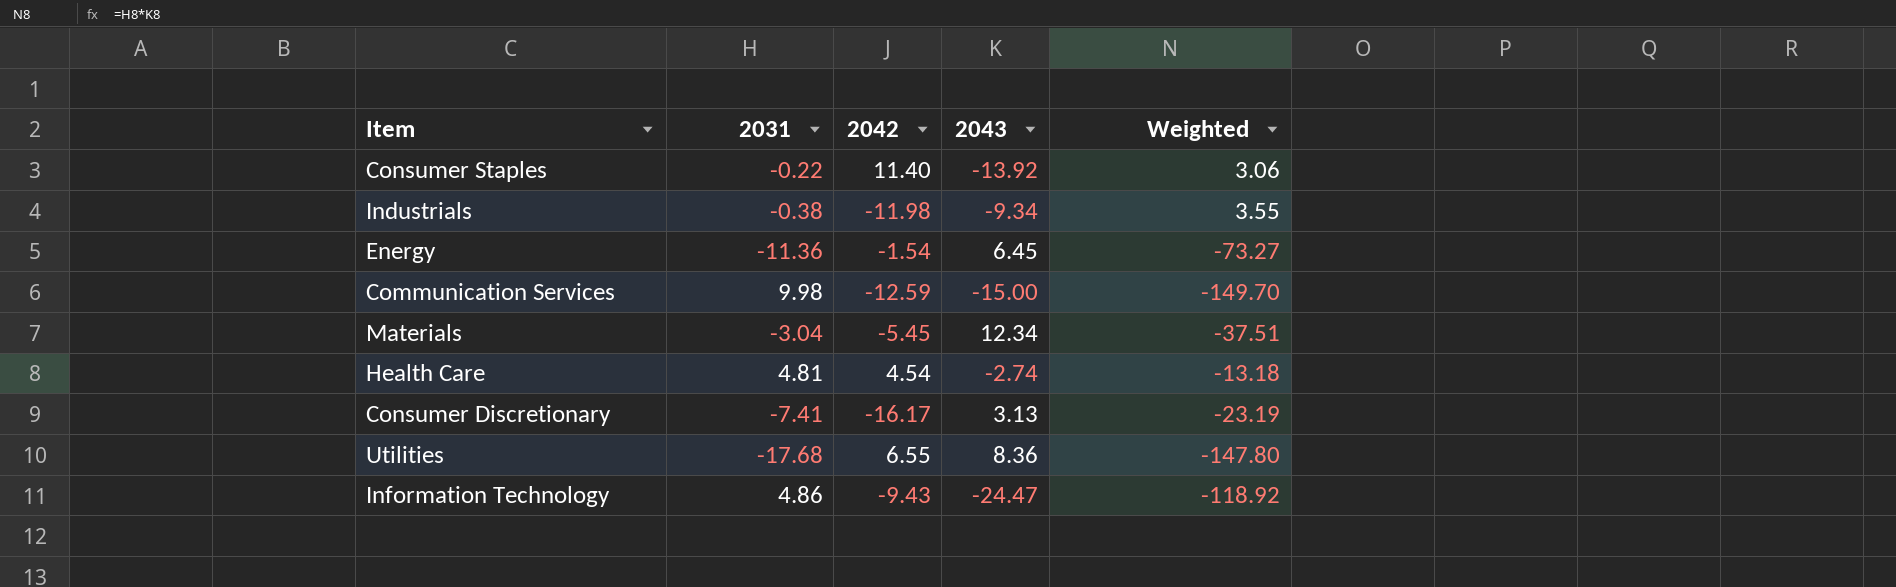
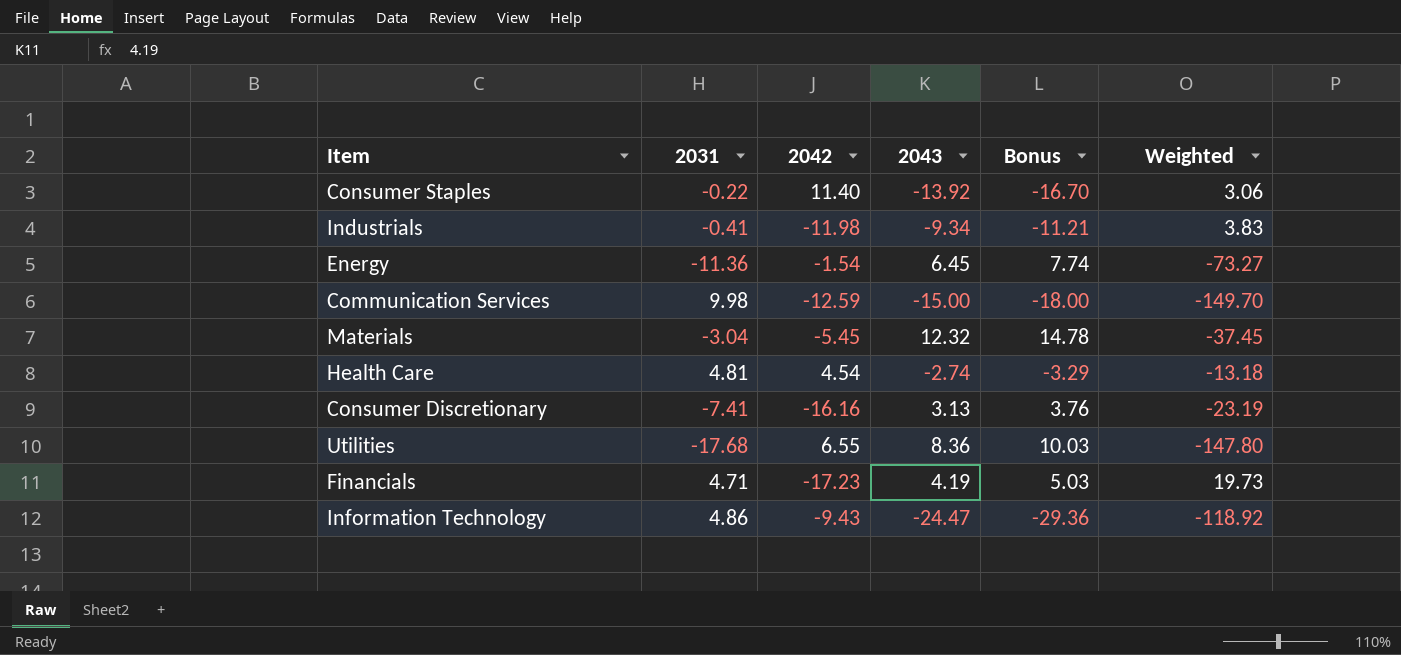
column Bonus | formula: none -> [2043] * 1.2
Industrials | 2031: -0.38 -> -0.41
Industrials | Weighted: 3.55 -> 3.83
Materials | 2043: 12.34 -> 12.32
Materials | Weighted: -37.51 -> -37.45
Consumer Discretionary | 2042: -16.17 -> -16.16
row Financials: none -> 4.71 | -17.23 | 4.19 | 5.03 | 19.73

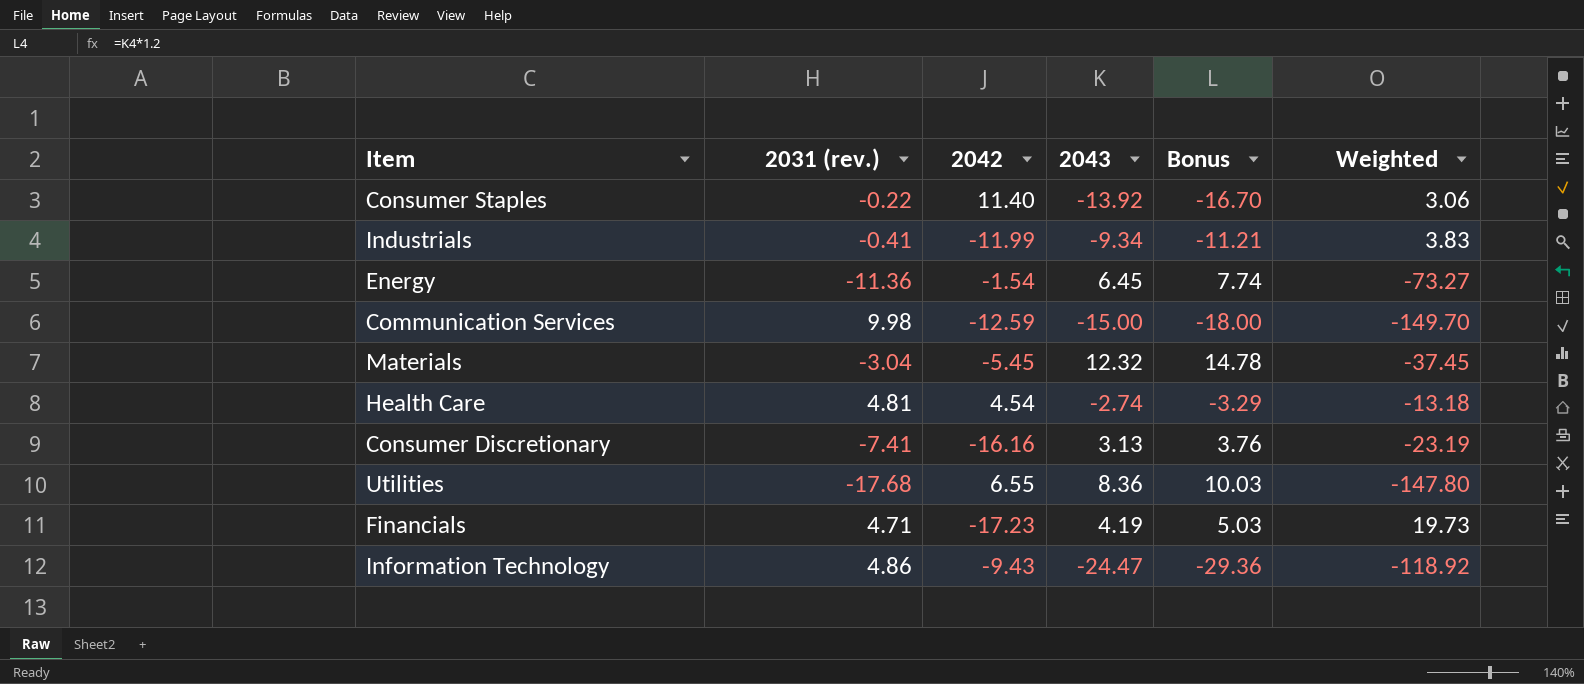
column name: 2031 -> 2031 (rev.)
Industrials | 2042: -11.98 -> -11.99

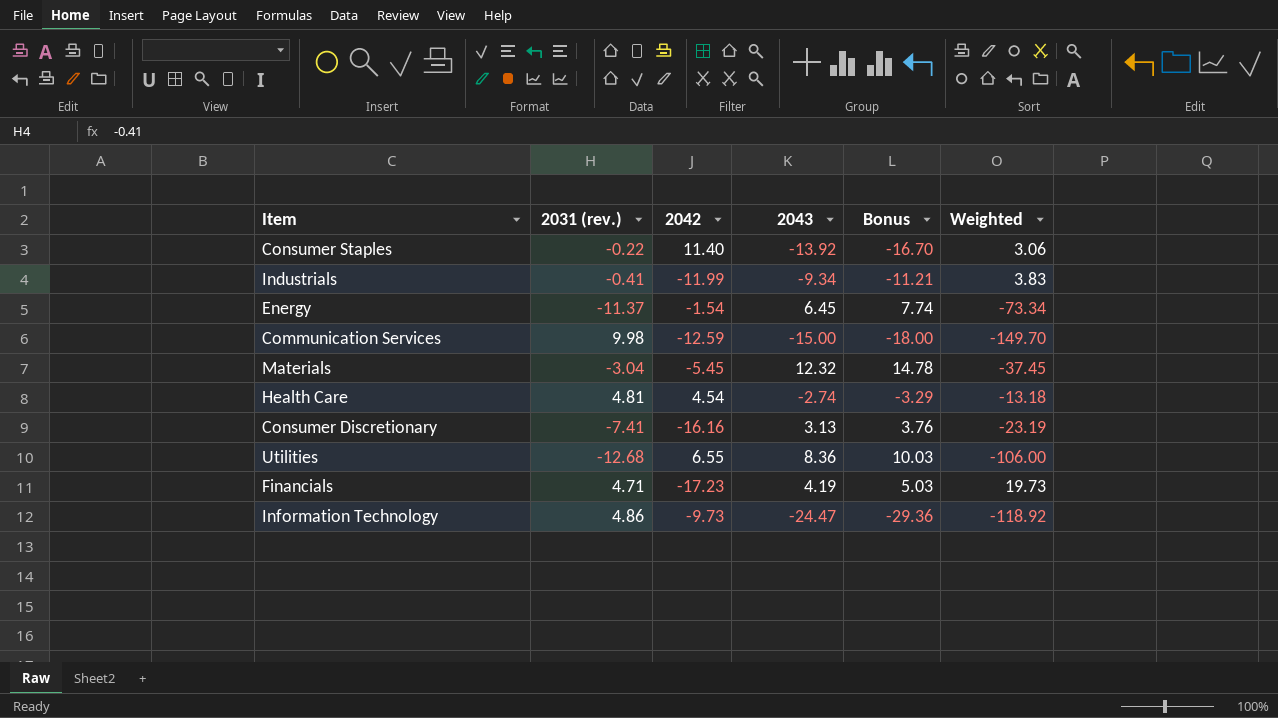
Energy | 2031 (rev.): -11.36 -> -11.37
Energy | Weighted: -73.27 -> -73.34
Utilities | 2031 (rev.): -17.68 -> -12.68
Utilities | Weighted: -147.80 -> -106.00
Information Technology | 2042: -9.43 -> -9.73

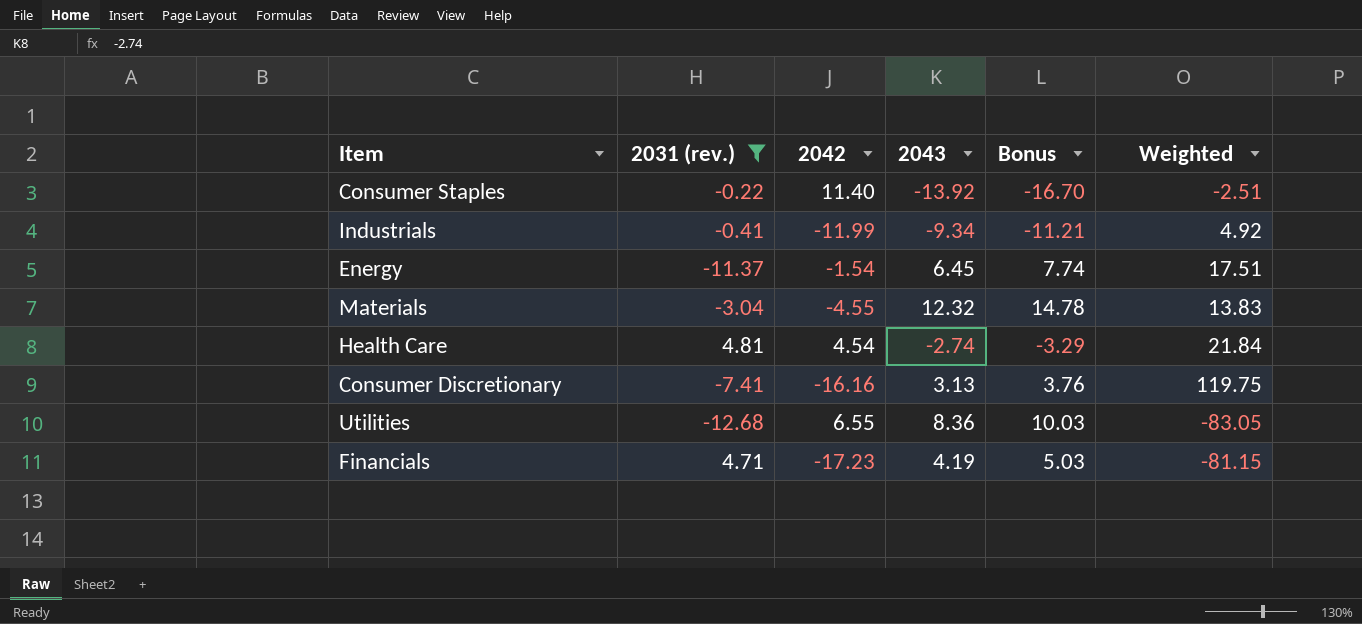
filter: none -> 2031 (rev.) <= 4.81
column Weighted | formula: [2031 (rev.)] * [2043] -> [2031 (rev.)] * [2042]
Materials | 2042: -5.45 -> -4.55

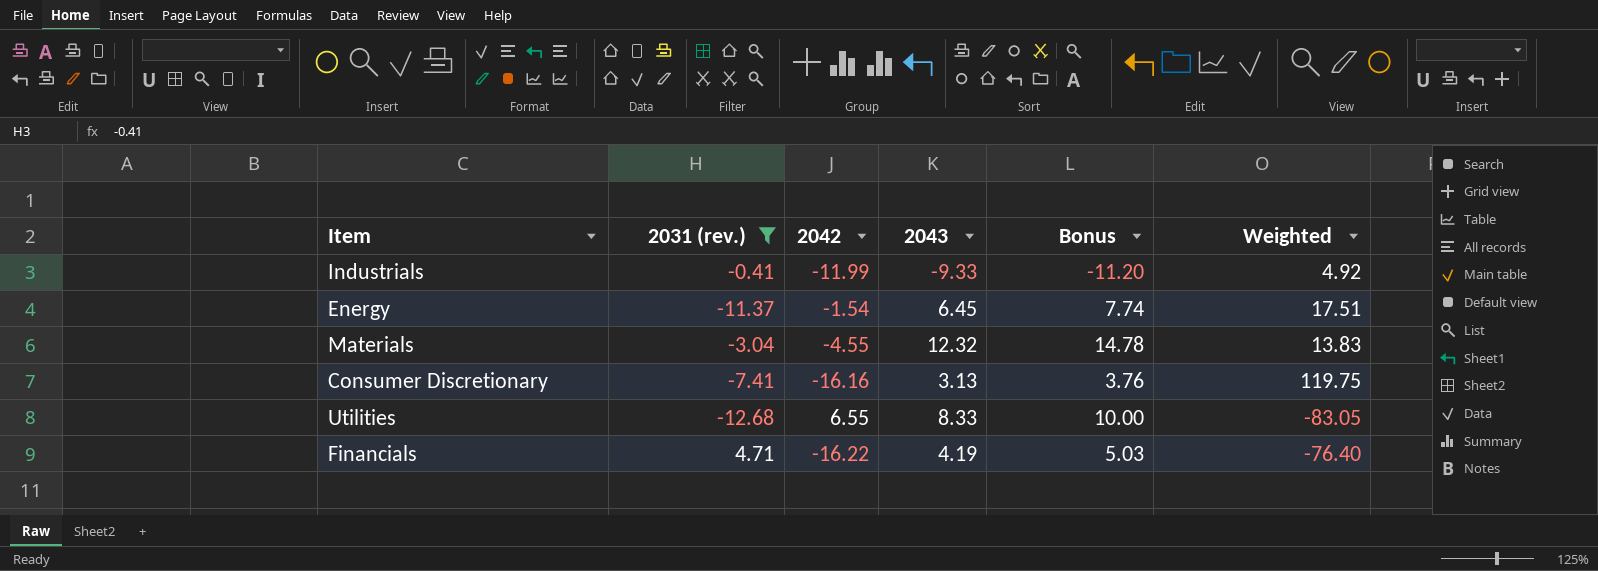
row Consumer Staples: -0.22 | 11.40 | -13.92 | -16.70 | -2.51 -> none
row Health Care: 4.81 | 4.54 | -2.74 | -3.29 | 21.84 -> none
Industrials | 2043: -9.34 -> -9.33
Industrials | Bonus: -11.21 -> -11.20
Utilities | 2043: 8.36 -> 8.33
Utilities | Bonus: 10.03 -> 10.00
Financials | 2042: -17.23 -> -16.22
Financials | Weighted: -81.15 -> -76.40

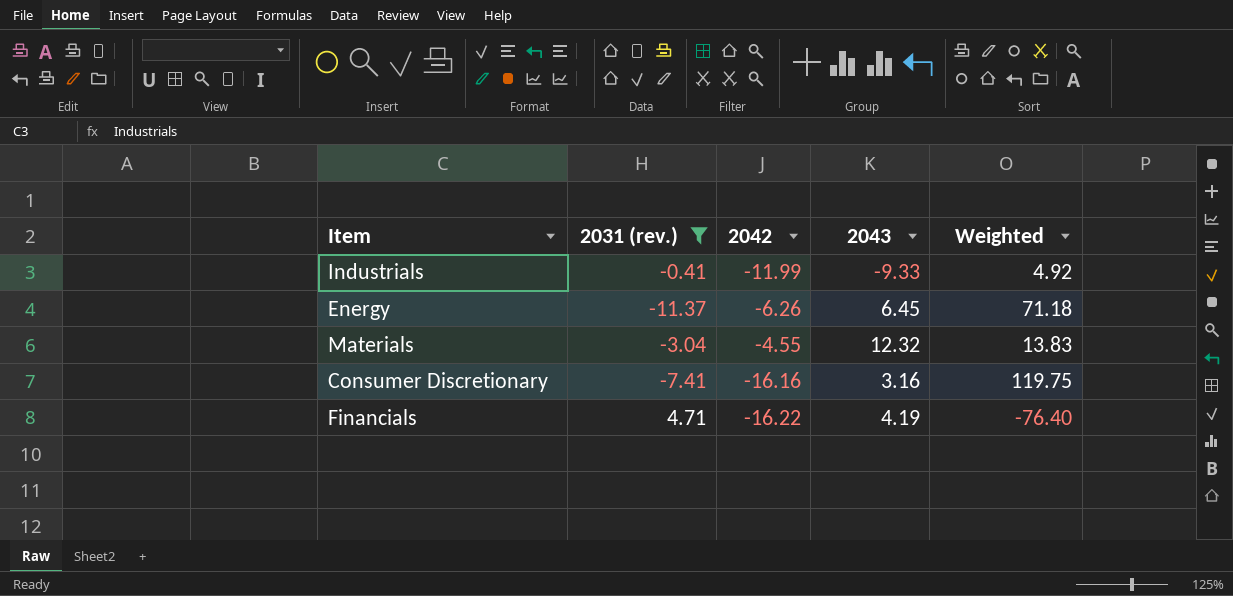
column Bonus | formula: [2043] * 1.2 -> none
row Utilities: -12.68 | 6.55 | 8.33 | 10.00 | -83.05 -> none
Energy | 2042: -1.54 -> -6.26
Energy | Weighted: 17.51 -> 71.18
Consumer Discretionary | 2043: 3.13 -> 3.16

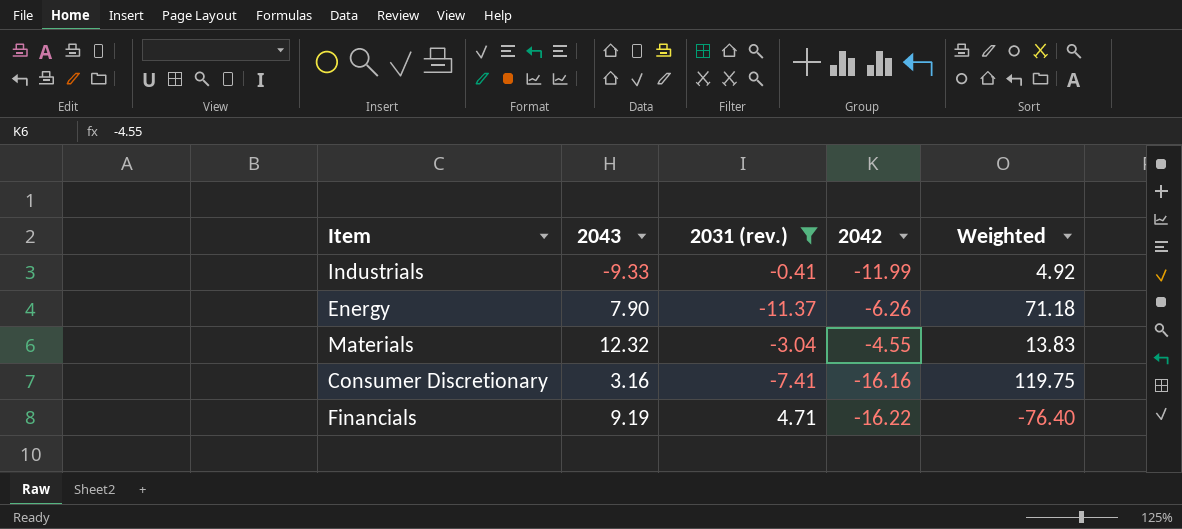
column 2043 | position: 4 -> 2
Energy | 2043: 6.45 -> 7.90
Financials | 2043: 4.19 -> 9.19

